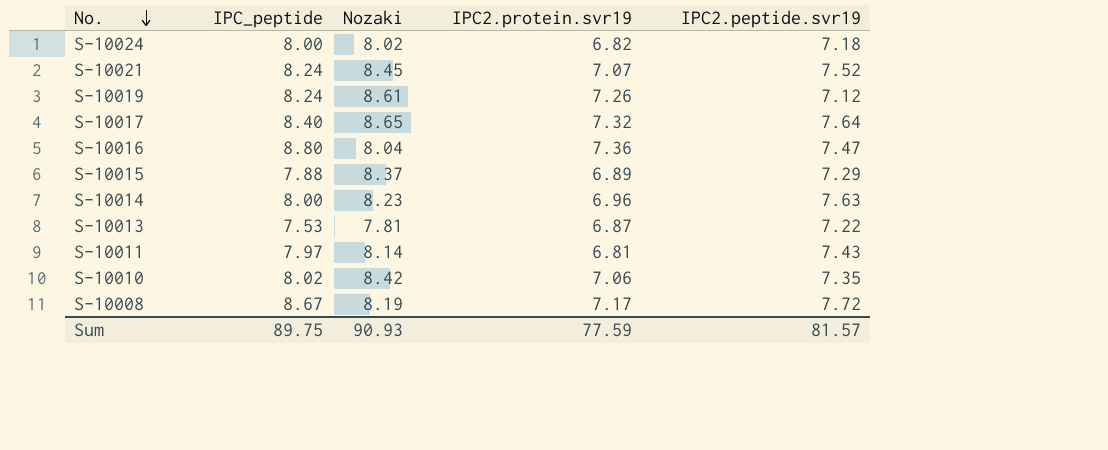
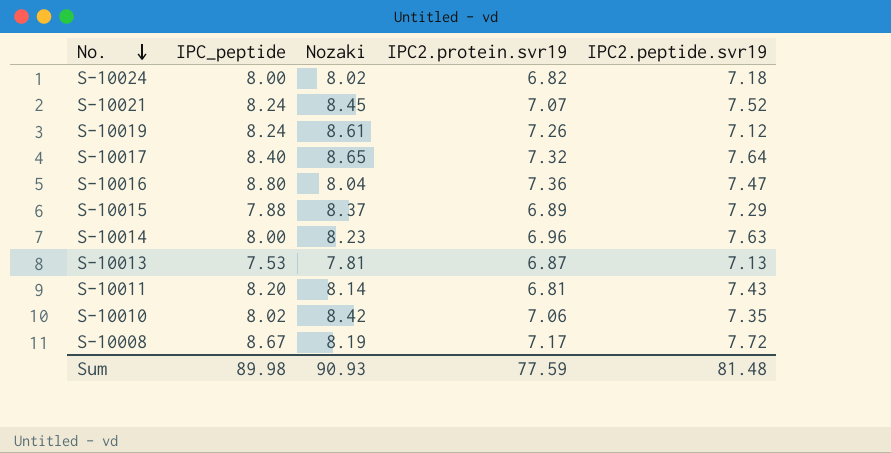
S-10013 | IPC2.peptide.svr19: 7.22 -> 7.13
S-10011 | IPC_peptide: 7.97 -> 8.20
Sum | IPC_peptide: 89.75 -> 89.98
Sum | IPC2.peptide.svr19: 81.57 -> 81.48

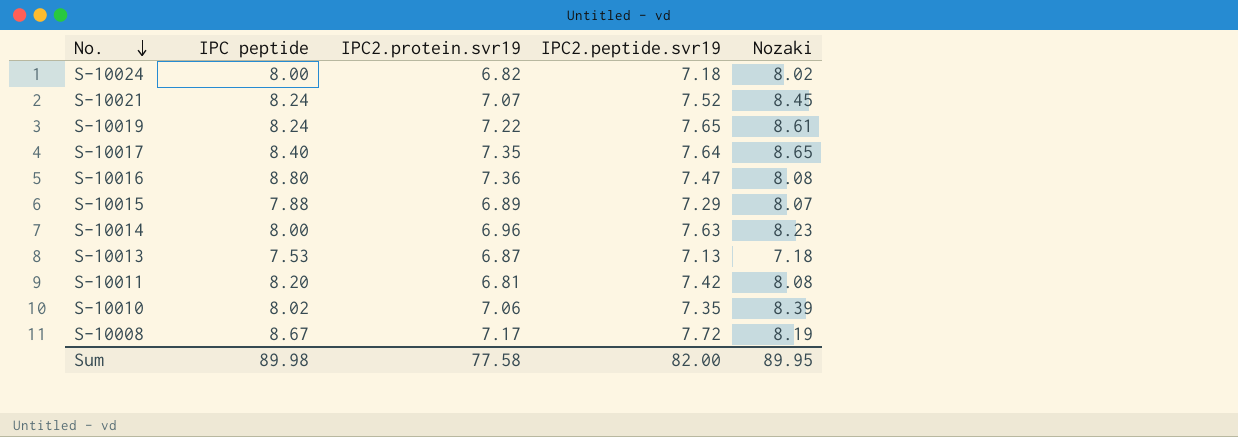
column name: IPC_peptide -> IPC peptide
column Nozaki | position: 3 -> 5
S-10019 | IPC2.protein.svr19: 7.26 -> 7.22
S-10019 | IPC2.peptide.svr19: 7.12 -> 7.65
S-10017 | IPC2.protein.svr19: 7.32 -> 7.35
S-10016 | Nozaki: 8.04 -> 8.08
S-10015 | Nozaki: 8.37 -> 8.07
S-10013 | Nozaki: 7.81 -> 7.18
S-10011 | IPC2.peptide.svr19: 7.43 -> 7.42
S-10011 | Nozaki: 8.14 -> 8.08
S-10010 | Nozaki: 8.42 -> 8.39
Sum | IPC2.protein.svr19: 77.59 -> 77.58
Sum | IPC2.peptide.svr19: 81.48 -> 82.00
Sum | Nozaki: 90.93 -> 89.95

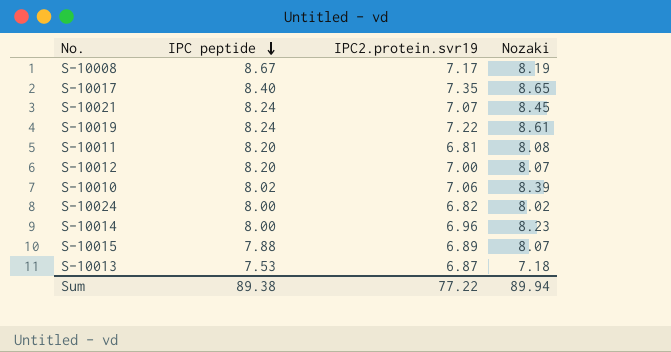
row order: No. descending -> IPC peptide descending
column IPC2.peptide.svr19 | position: 4 -> none
row S-10016: 8.80 | 7.36 | 7.47 | 8.08 -> none
row S-10012: none -> 8.20 | 7.00 | 8.07
Sum | IPC peptide: 89.98 -> 89.38
Sum | IPC2.protein.svr19: 77.58 -> 77.22
Sum | Nozaki: 89.95 -> 89.94

